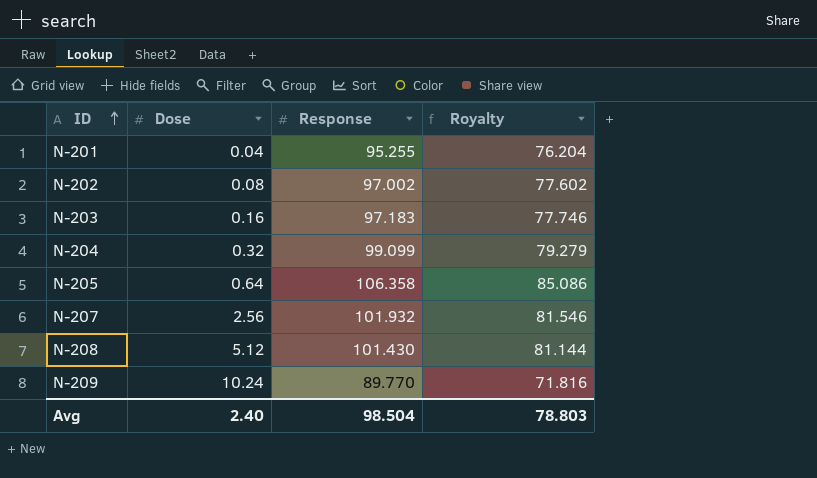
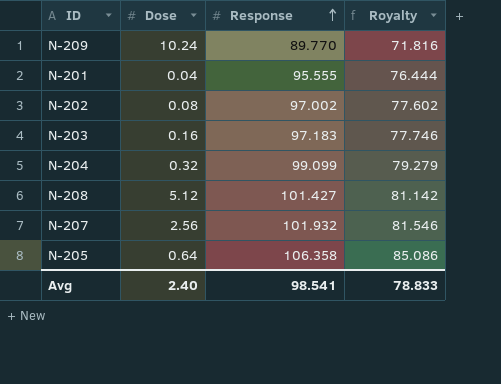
row order: ID ascending -> Response ascending
N-201 | Response: 95.255 -> 95.555
N-201 | Royalty: 76.204 -> 76.444
N-208 | Response: 101.430 -> 101.427
N-208 | Royalty: 81.144 -> 81.142
Avg | Response: 98.504 -> 98.541
Avg | Royalty: 78.803 -> 78.833

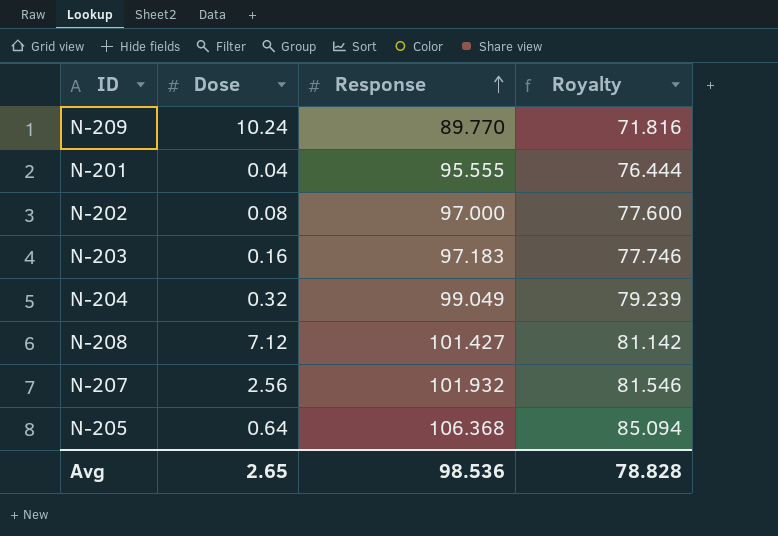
N-202 | Response: 97.002 -> 97.000
N-202 | Royalty: 77.602 -> 77.600
N-204 | Response: 99.099 -> 99.049
N-204 | Royalty: 79.279 -> 79.239
N-208 | Dose: 5.12 -> 7.12
N-205 | Response: 106.358 -> 106.368
N-205 | Royalty: 85.086 -> 85.094
Avg | Dose: 2.40 -> 2.65
Avg | Response: 98.541 -> 98.536
Avg | Royalty: 78.833 -> 78.828

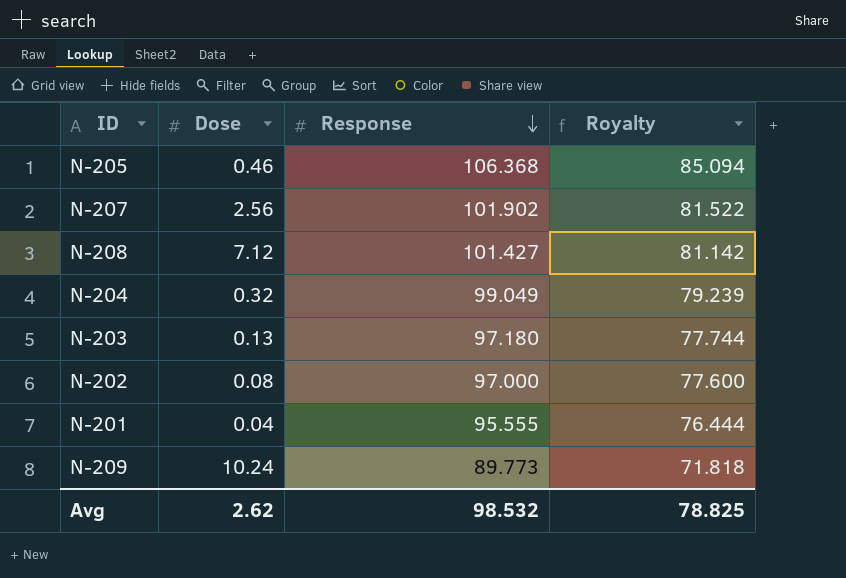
row order: Response ascending -> Response descending
N-205 | Dose: 0.64 -> 0.46
N-207 | Response: 101.932 -> 101.902
N-207 | Royalty: 81.546 -> 81.522
N-203 | Dose: 0.16 -> 0.13
N-203 | Response: 97.183 -> 97.180
N-203 | Royalty: 77.746 -> 77.744
N-209 | Response: 89.770 -> 89.773
N-209 | Royalty: 71.816 -> 71.818
Avg | Dose: 2.65 -> 2.62
Avg | Response: 98.536 -> 98.532
Avg | Royalty: 78.828 -> 78.825

